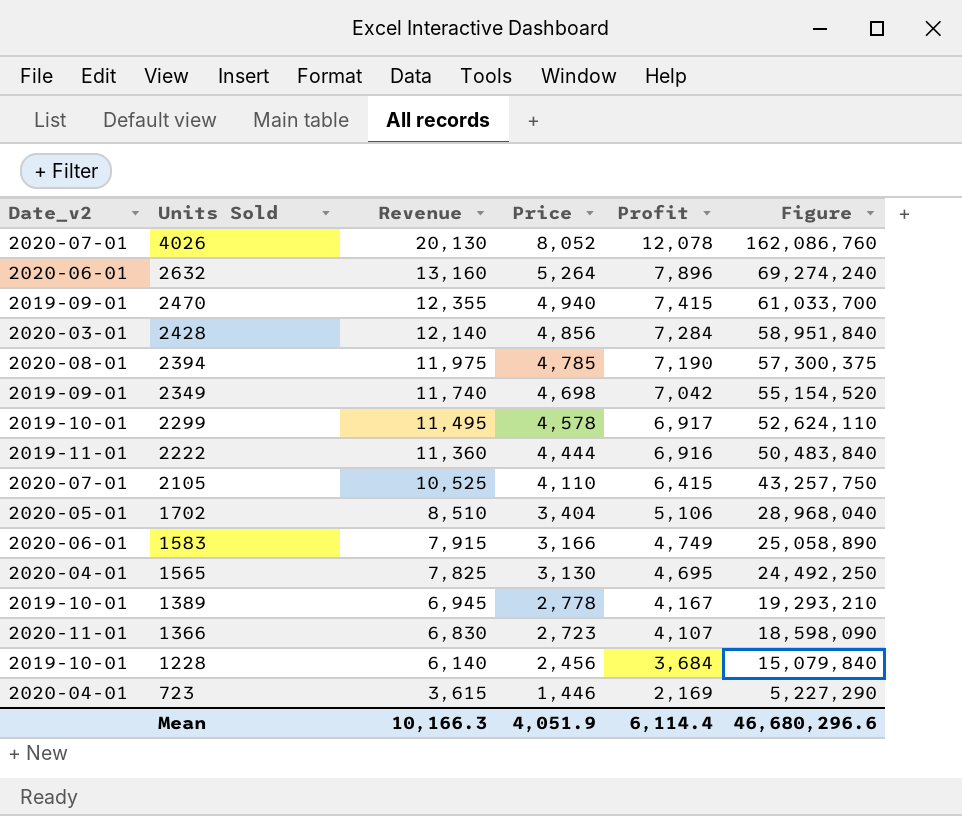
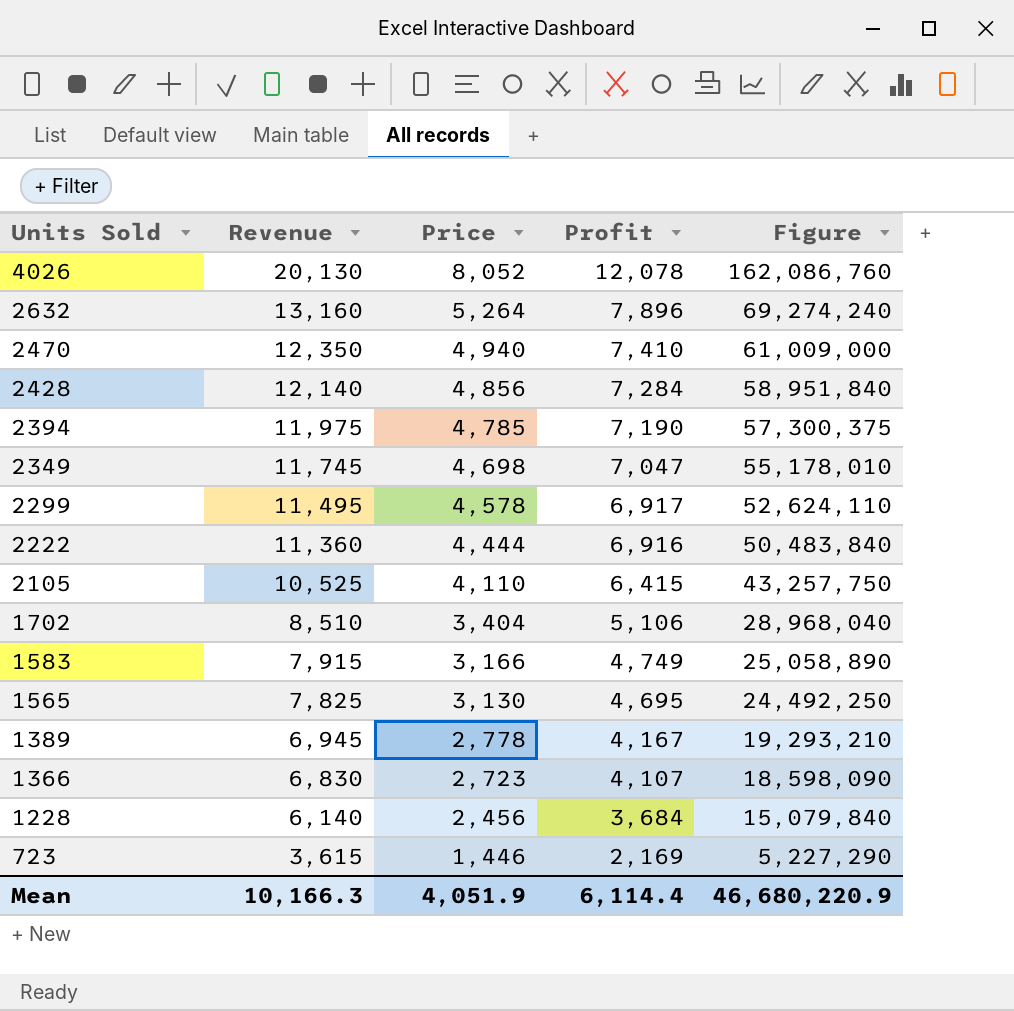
column Date_v2 | position: 1 -> none
2470 | Revenue: 12,355 -> 12,350
2470 | Profit: 7,415 -> 7,410
2470 | Figure: 61,033,700 -> 61,009,000
2349 | Revenue: 11,740 -> 11,745
2349 | Profit: 7,042 -> 7,047
2349 | Figure: 55,154,520 -> 55,178,010
Mean | Figure: 46,680,296.6 -> 46,680,220.9

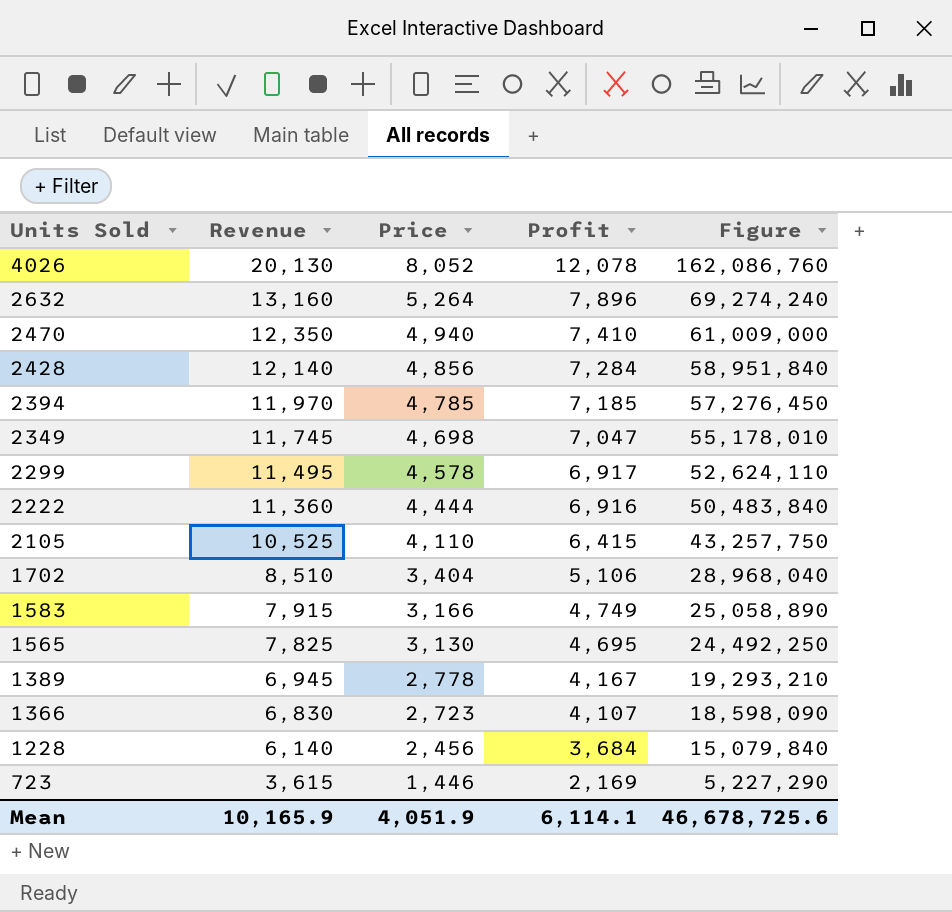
2394 | Revenue: 11,975 -> 11,970
2394 | Profit: 7,190 -> 7,185
2394 | Figure: 57,300,375 -> 57,276,450
Mean | Revenue: 10,166.3 -> 10,165.9
Mean | Profit: 6,114.4 -> 6,114.1
Mean | Figure: 46,680,220.9 -> 46,678,725.6

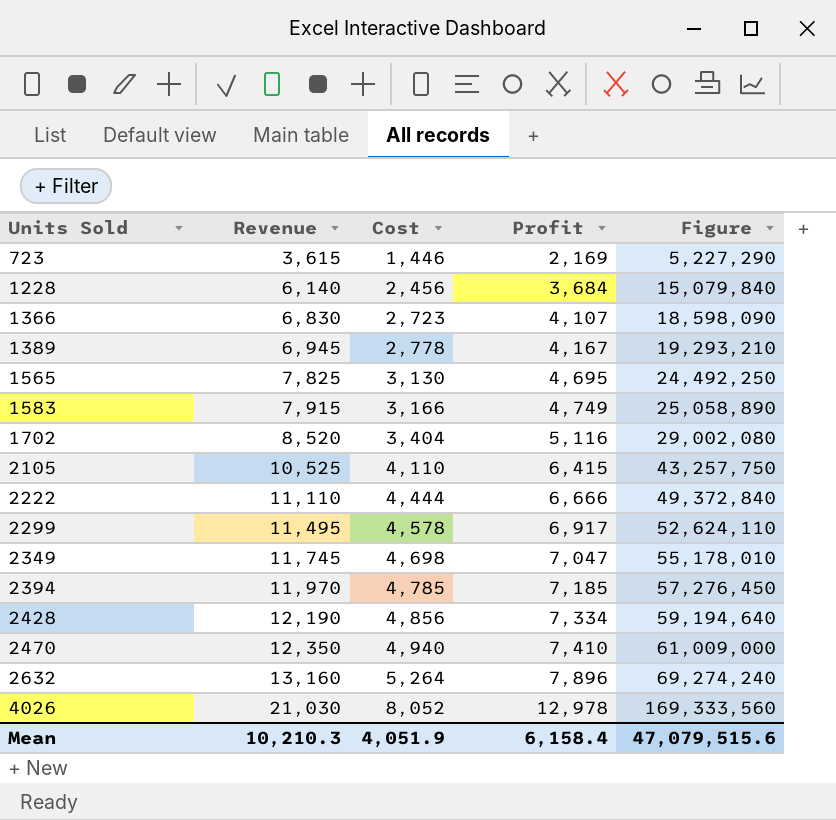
row order: Units Sold descending -> Units Sold ascending
column name: Price -> Cost
1702 | Revenue: 8,510 -> 8,520
1702 | Profit: 5,106 -> 5,116
1702 | Figure: 28,968,040 -> 29,002,080
2222 | Revenue: 11,360 -> 11,110
2222 | Profit: 6,916 -> 6,666
2222 | Figure: 50,483,840 -> 49,372,840
2428 | Revenue: 12,140 -> 12,190
2428 | Profit: 7,284 -> 7,334
2428 | Figure: 58,951,840 -> 59,194,640
4026 | Revenue: 20,130 -> 21,030
4026 | Profit: 12,078 -> 12,978
4026 | Figure: 162,086,760 -> 169,333,560
Mean | Revenue: 10,165.9 -> 10,210.3
Mean | Profit: 6,114.1 -> 6,158.4
Mean | Figure: 46,678,725.6 -> 47,079,515.6

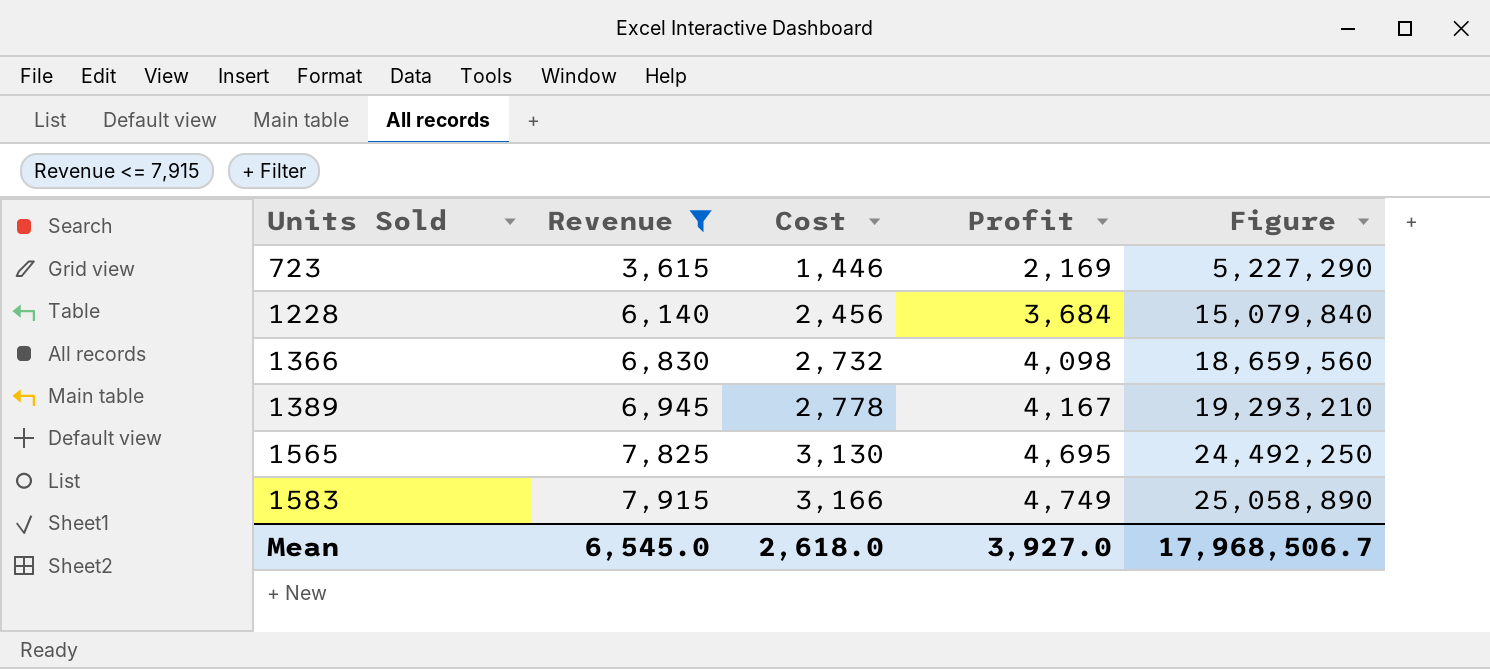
filter: none -> Revenue <= 7,915
1366 | Cost: 2,723 -> 2,732
1366 | Profit: 4,107 -> 4,098
1366 | Figure: 18,598,090 -> 18,659,560
Mean | Revenue: 10,210.3 -> 6,545.0
Mean | Cost: 4,051.9 -> 2,618.0
Mean | Profit: 6,158.4 -> 3,927.0
Mean | Figure: 47,079,515.6 -> 17,968,506.7

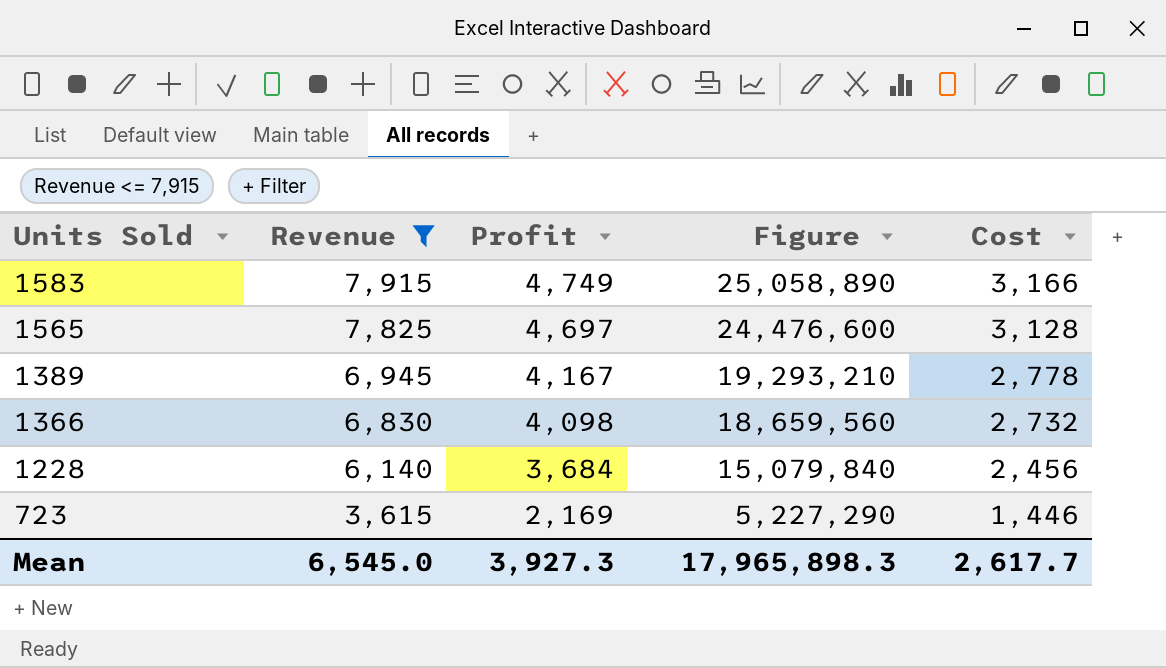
row order: Units Sold ascending -> Units Sold descending
column Cost | position: 3 -> 5
1565 | Profit: 4,695 -> 4,697
1565 | Figure: 24,492,250 -> 24,476,600
1565 | Cost: 3,130 -> 3,128
Mean | Profit: 3,927.0 -> 3,927.3
Mean | Figure: 17,968,506.7 -> 17,965,898.3
Mean | Cost: 2,618.0 -> 2,617.7

